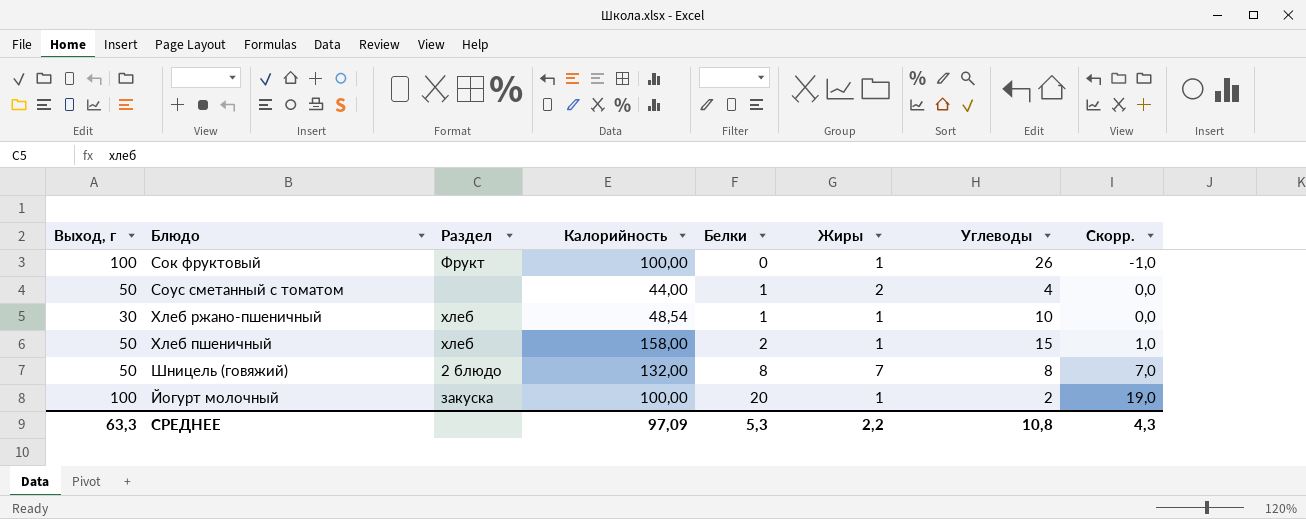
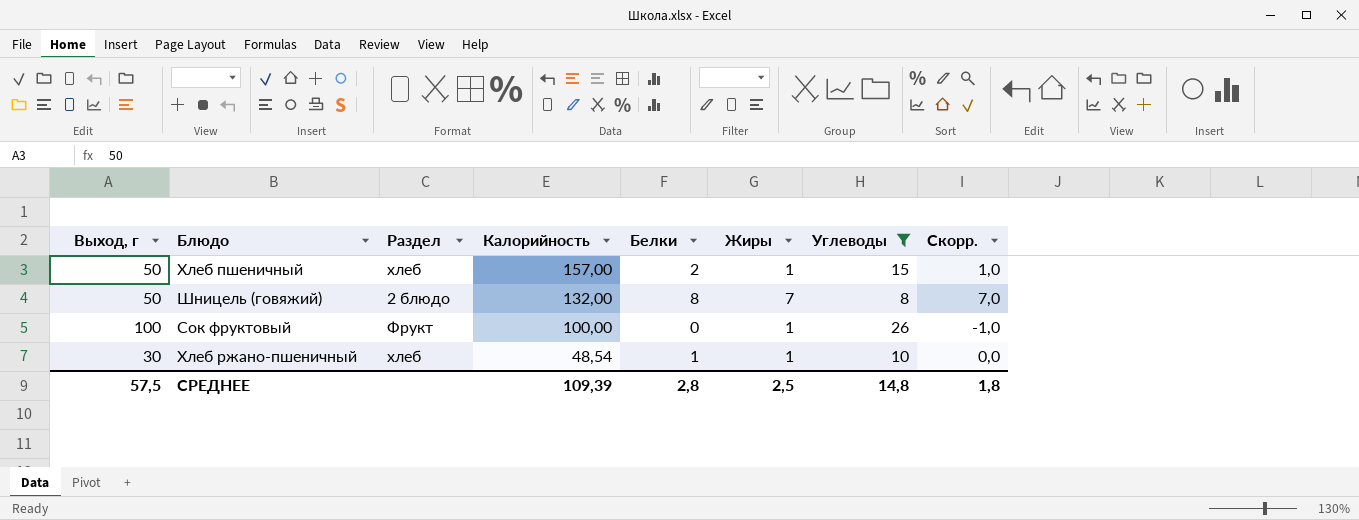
filter: none -> Углеводы >= 8
row order: Белки ascending -> Калорийность descending
Хлеб пшеничный | Калорийность: 158,00 -> 157,00
СРЕДНЕЕ | Выход, г: 63,3 -> 57,5
СРЕДНЕЕ | Калорийность: 97,09 -> 109,39
СРЕДНЕЕ | Белки: 5,3 -> 2,8
СРЕДНЕЕ | Жиры: 2,2 -> 2,5
СРЕДНЕЕ | Углеводы: 10,8 -> 14,8
СРЕДНЕЕ | Скорр.: 4,3 -> 1,8

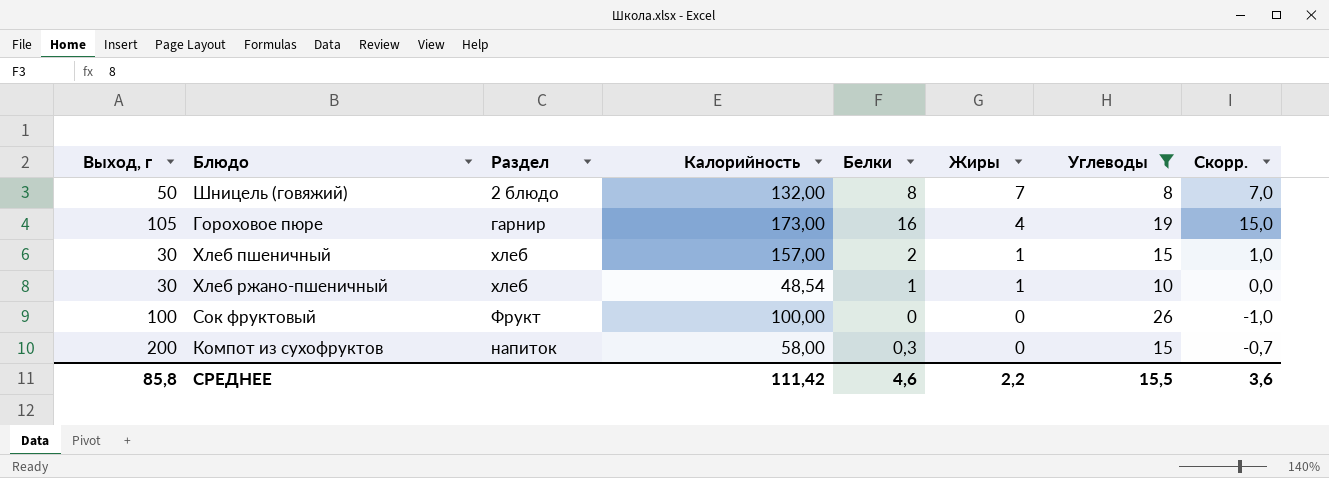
row order: Калорийность descending -> Жиры descending
row Гороховое пюре: none -> 105 | гарнир | 173,00 | 16 | 4 | 19 | 15,0
Хлеб пшеничный | Выход, г: 50 -> 30
Сок фруктовый | Жиры: 1 -> 0
row Компот из сухофруктов: none -> 200 | напиток | 58,00 | 0,3 | 0 | 15 | -0,7
СРЕДНЕЕ | Выход, г: 57,5 -> 85,8
СРЕДНЕЕ | Калорийность: 109,39 -> 111,42
СРЕДНЕЕ | Белки: 2,8 -> 4,6
СРЕДНЕЕ | Жиры: 2,5 -> 2,2
СРЕДНЕЕ | Углеводы: 14,8 -> 15,5
СРЕДНЕЕ | Скорр.: 1,8 -> 3,6

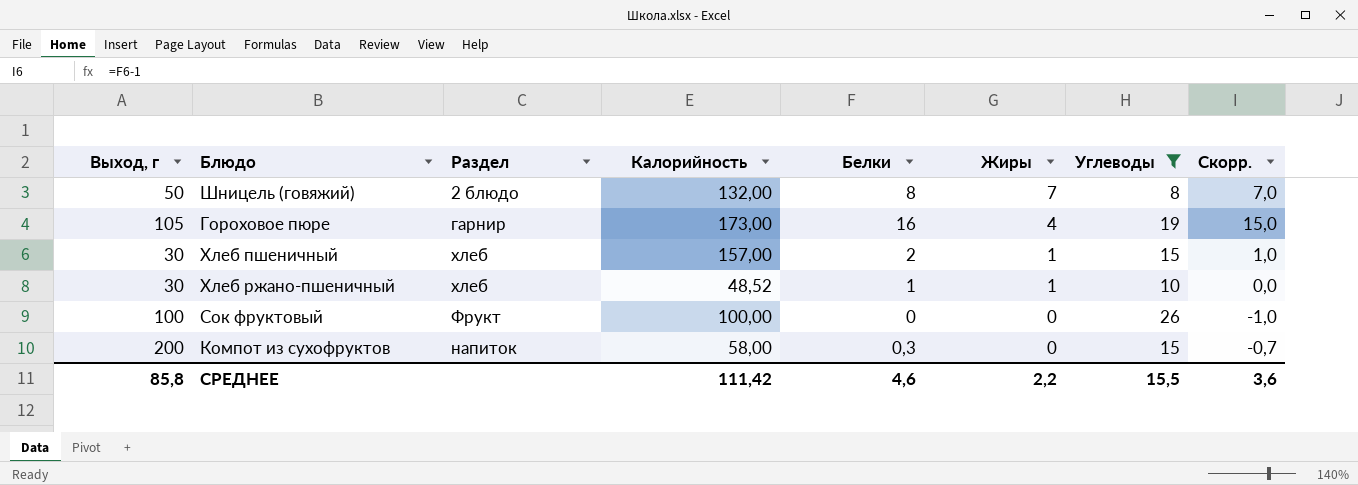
Хлеб ржано-пшеничный | Калорийность: 48,54 -> 48,52

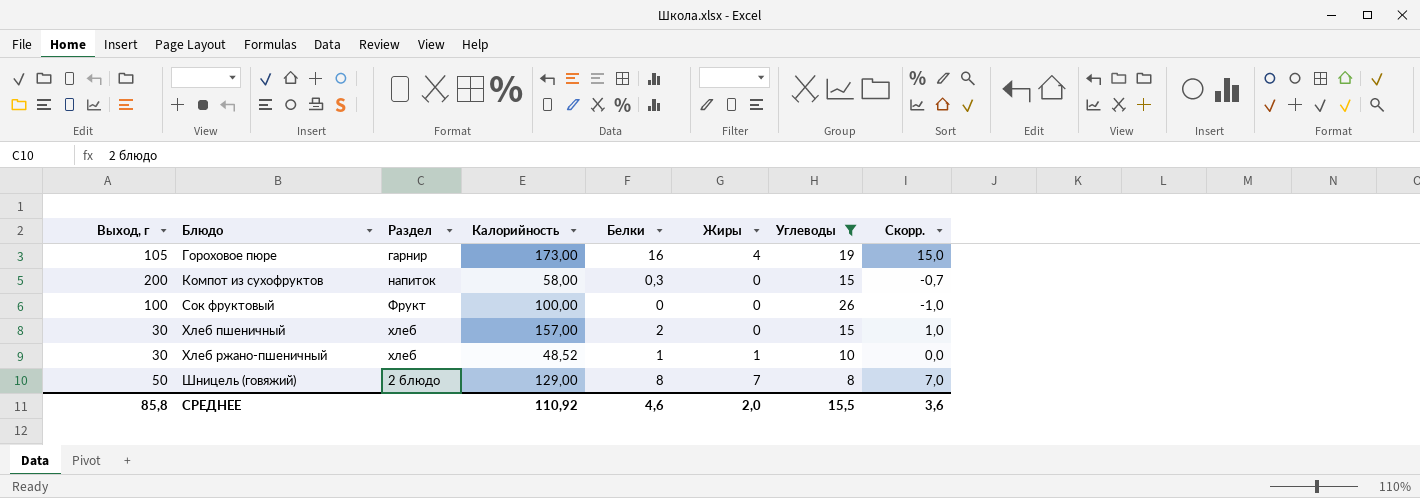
row order: Жиры descending -> Блюдо ascending
Хлеб пшеничный | Жиры: 1 -> 0
Шницель (говяжий) | Калорийность: 132,00 -> 129,00
СРЕДНЕЕ | Калорийность: 111,42 -> 110,92
СРЕДНЕЕ | Жиры: 2,2 -> 2,0

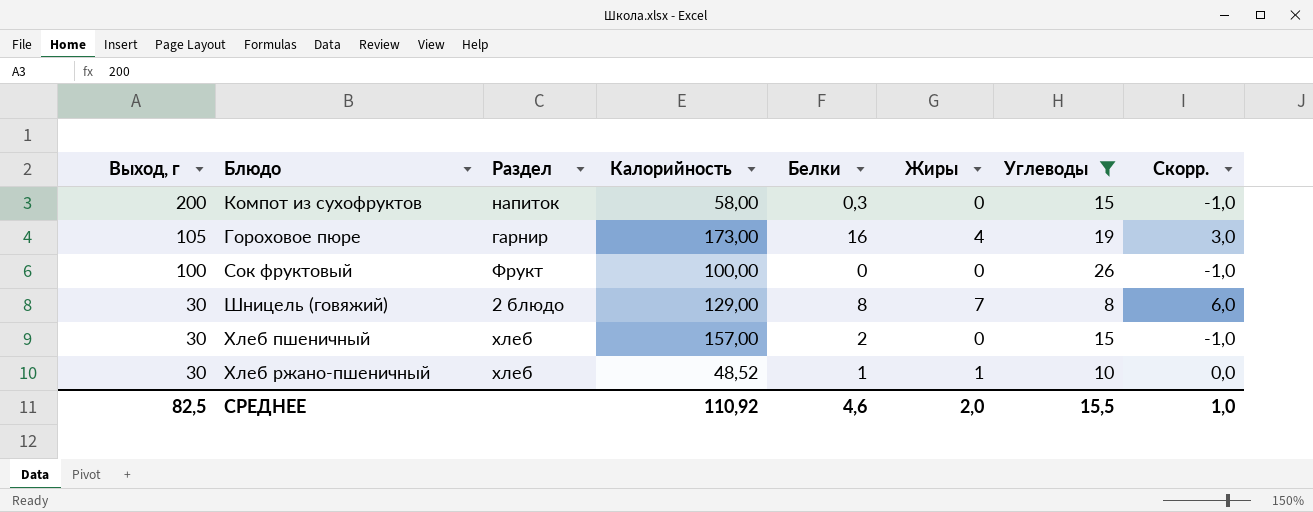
row order: Блюдо ascending -> Выход, г descending
column Скорр. | formula: [Белки] - 1 -> [Жиры] - 1
Шницель (говяжий) | Выход, г: 50 -> 30
СРЕДНЕЕ | Выход, г: 85,8 -> 82,5
СРЕДНЕЕ | Скорр.: 3,6 -> 1,0

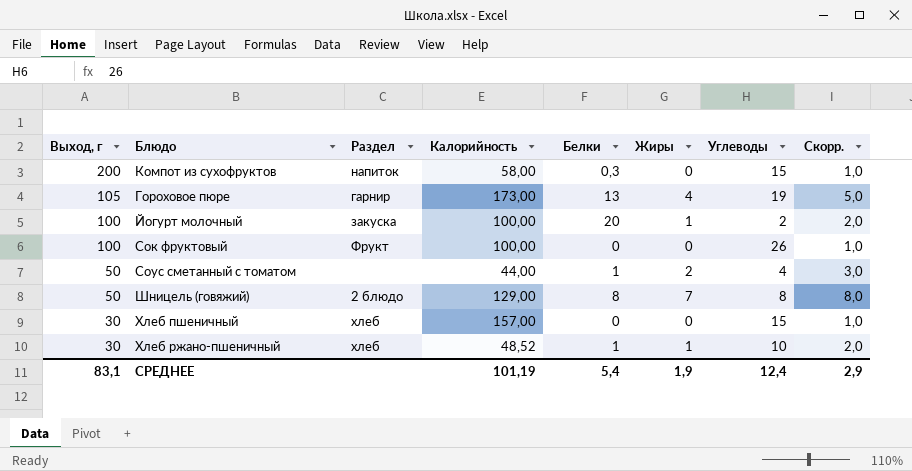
filter: Углеводы >= 8 -> none
column Скорр. | formula: [Жиры] - 1 -> [Жиры] + 1
Гороховое пюре | Белки: 16 -> 13
Шницель (говяжий) | Выход, г: 30 -> 50
Хлеб пшеничный | Белки: 2 -> 0
СРЕДНЕЕ | Выход, г: 82,5 -> 83,1
СРЕДНЕЕ | Калорийность: 110,92 -> 101,19
СРЕДНЕЕ | Белки: 4,6 -> 5,4
СРЕДНЕЕ | Жиры: 2,0 -> 1,9
СРЕДНЕЕ | Углеводы: 15,5 -> 12,4
СРЕДНЕЕ | Скорр.: 1,0 -> 2,9

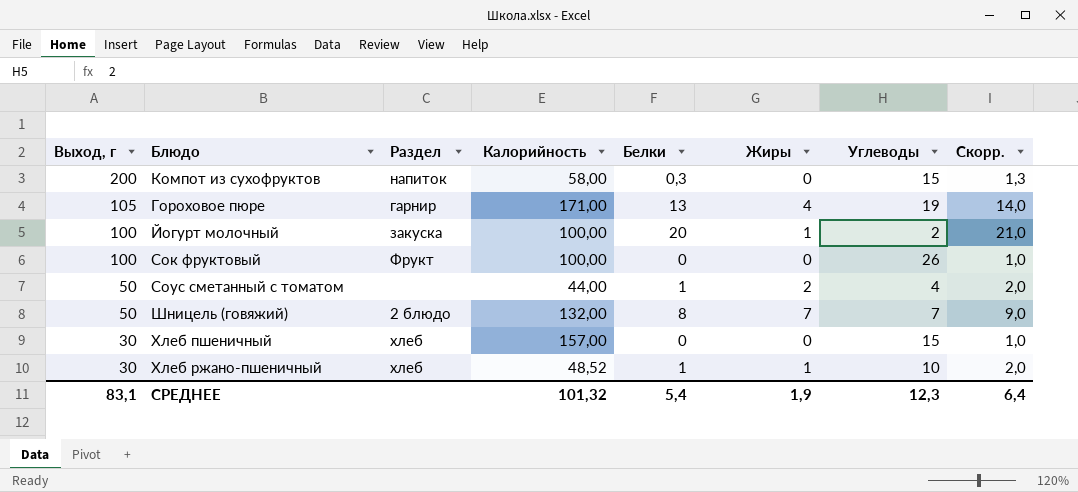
column Скорр. | formula: [Жиры] + 1 -> [Белки] + 1
Гороховое пюре | Калорийность: 173,00 -> 171,00
Шницель (говяжий) | Калорийность: 129,00 -> 132,00
Шницель (говяжий) | Углеводы: 8 -> 7
СРЕДНЕЕ | Калорийность: 101,19 -> 101,32
СРЕДНЕЕ | Углеводы: 12,4 -> 12,3
СРЕДНЕЕ | Скорр.: 2,9 -> 6,4

